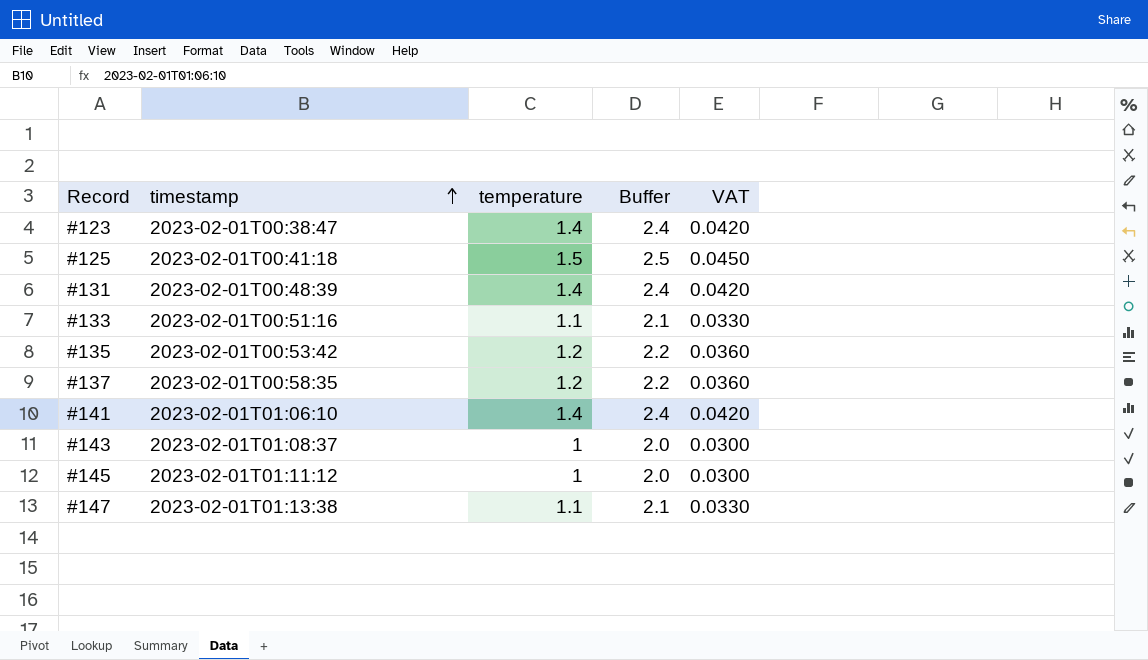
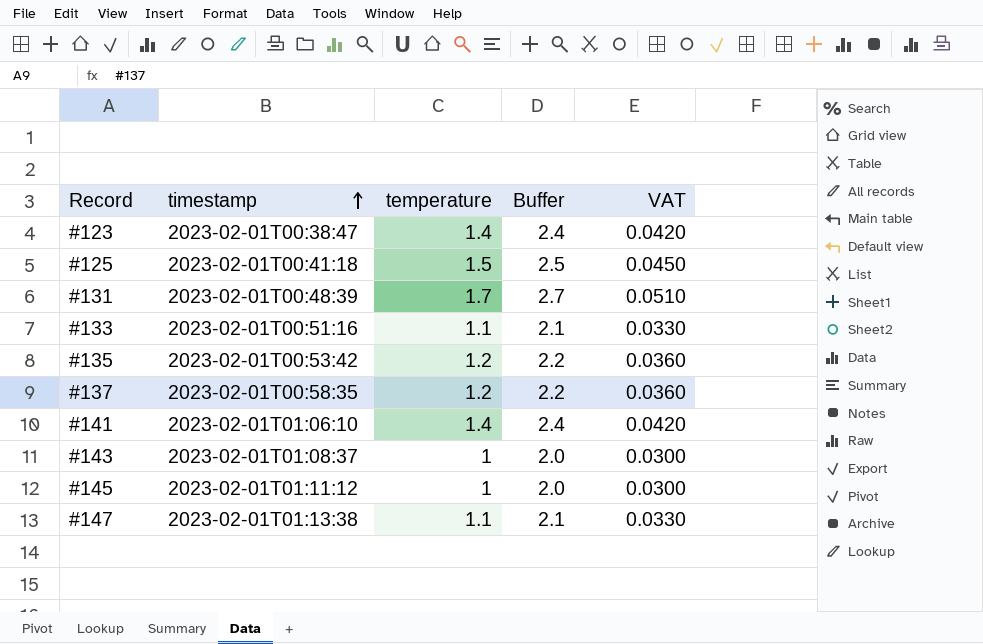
#131 | temperature: 1.4 -> 1.7
#131 | Buffer: 2.4 -> 2.7
#131 | VAT: 0.0420 -> 0.0510

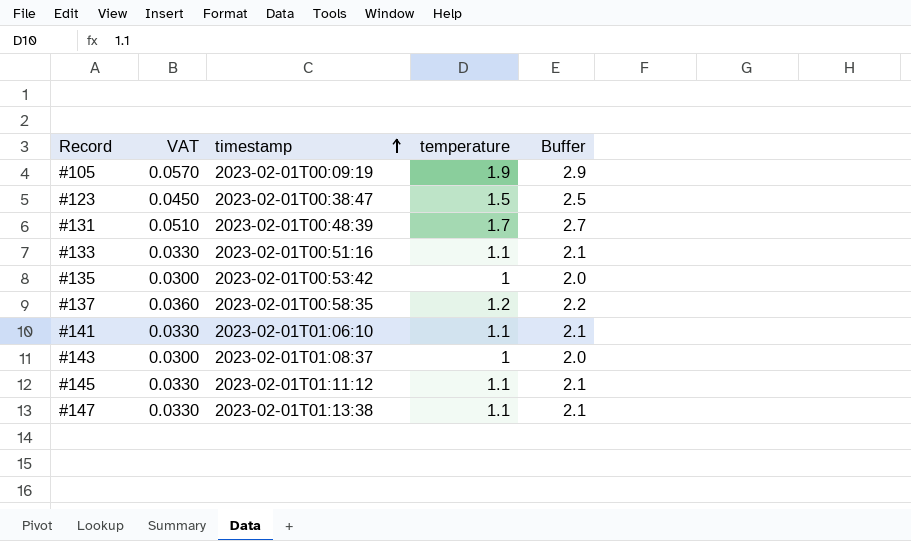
column VAT | position: 5 -> 2
row #125: 2023-02-01T00:41:18 | 1.5 | 2.5 | 0.0450 -> none
row #105: none -> 0.0570 | 2023-02-01T00:09:19 | 1.9 | 2.9
#123 | VAT: 0.0420 -> 0.0450
#123 | temperature: 1.4 -> 1.5
#123 | Buffer: 2.4 -> 2.5
#135 | VAT: 0.0360 -> 0.0300
#135 | temperature: 1.2 -> 1
#135 | Buffer: 2.2 -> 2.0
#141 | VAT: 0.0420 -> 0.0330
#141 | temperature: 1.4 -> 1.1
#141 | Buffer: 2.4 -> 2.1
#145 | VAT: 0.0300 -> 0.0330
#145 | temperature: 1 -> 1.1
#145 | Buffer: 2.0 -> 2.1

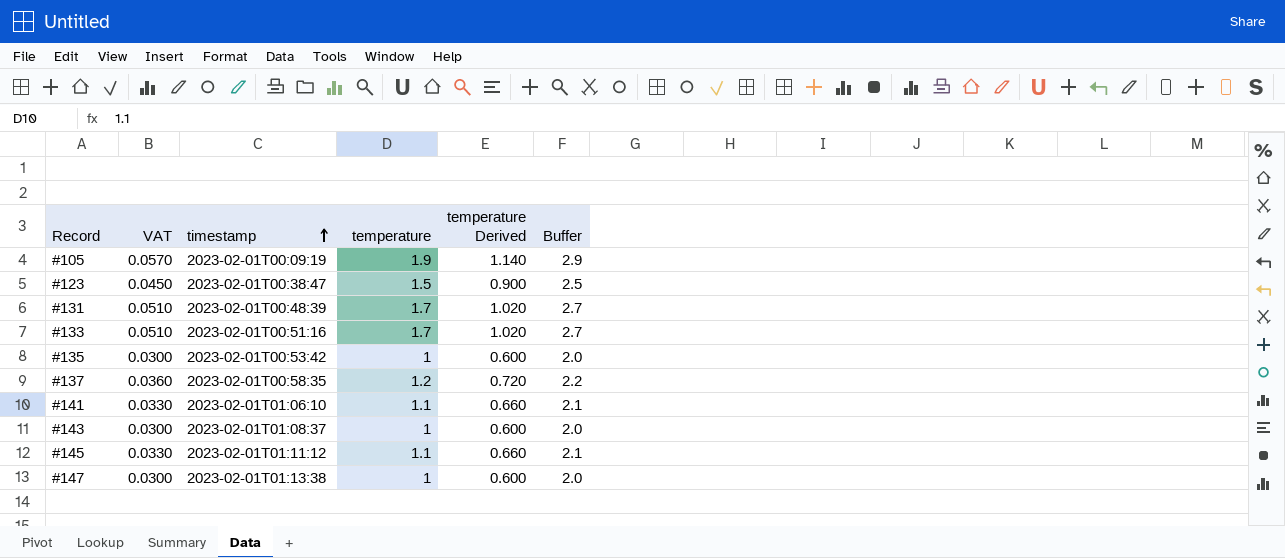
column temperature Derived | formula: none -> [temperature] * 0.6
#133 | VAT: 0.0330 -> 0.0510
#133 | temperature: 1.1 -> 1.7
#133 | Buffer: 2.1 -> 2.7
#147 | VAT: 0.0330 -> 0.0300
#147 | temperature: 1.1 -> 1
#147 | Buffer: 2.1 -> 2.0

